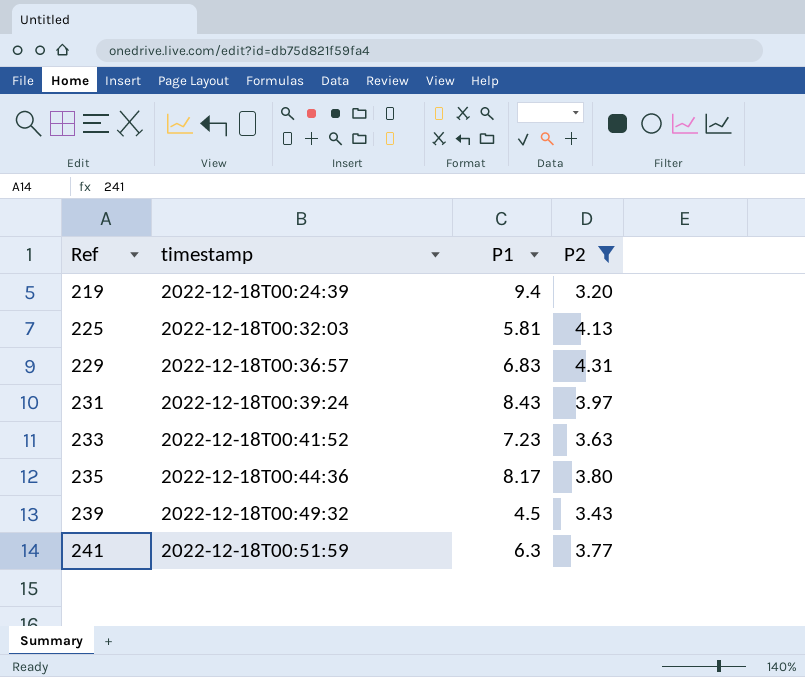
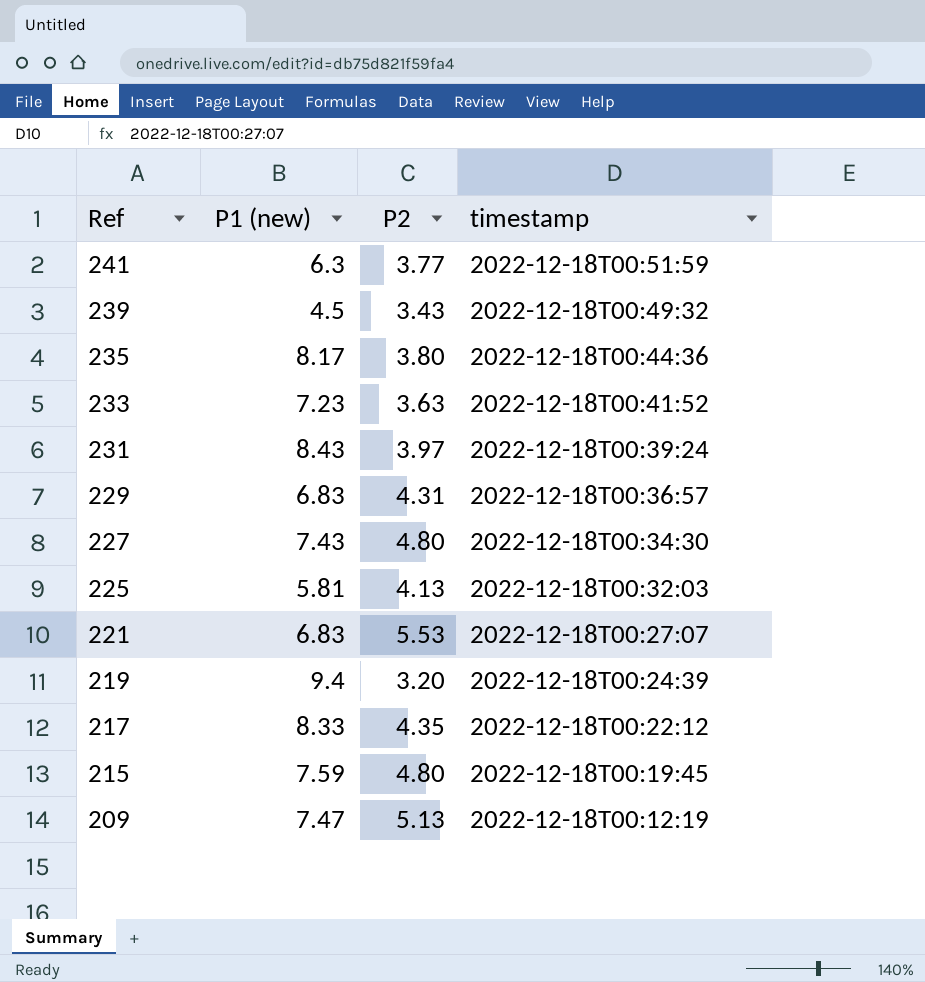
filter: P2 <= 4.31 -> none
row order: Ref ascending -> Ref descending
column name: P1 -> P1 (new)
column timestamp | position: 2 -> 4

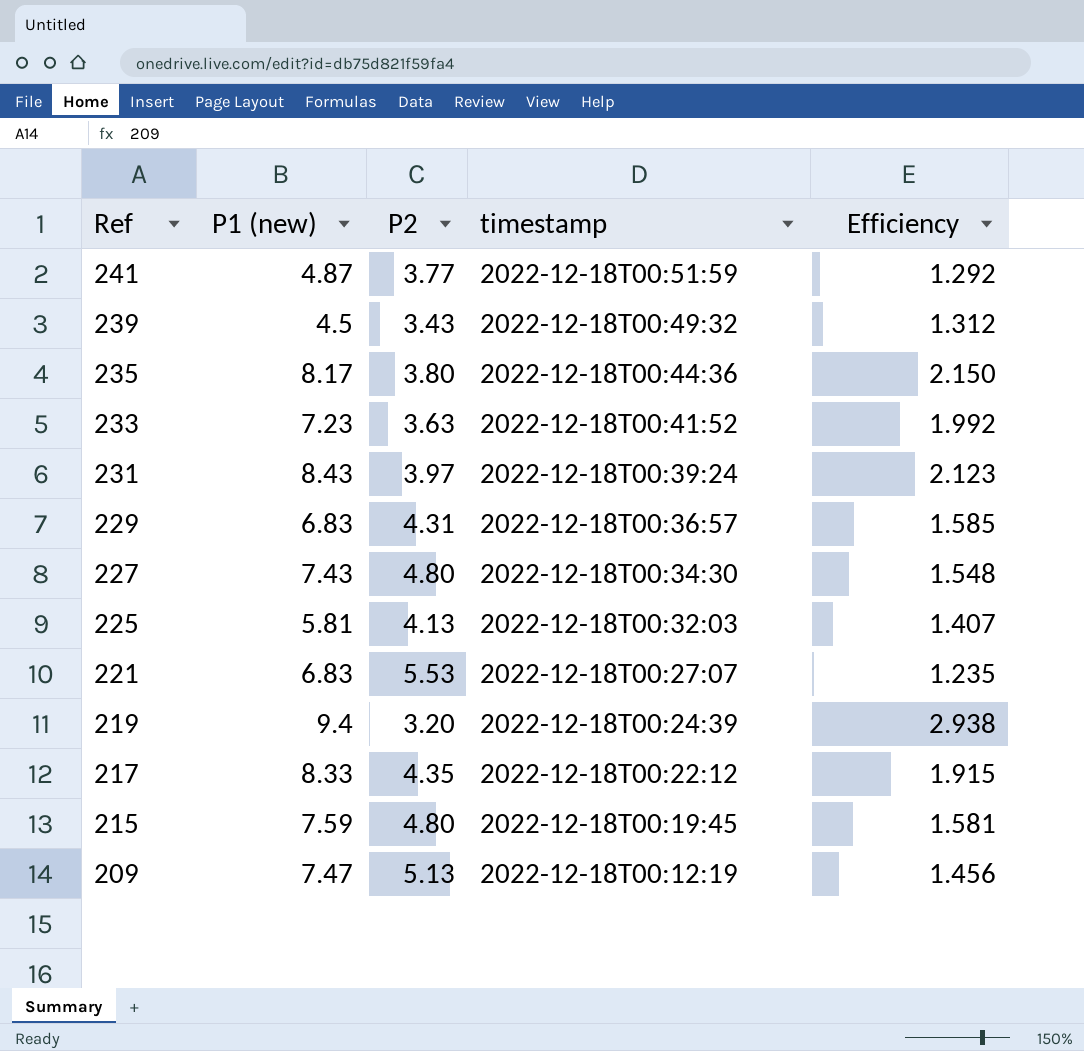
column Efficiency | formula: none -> [P1 (new)] / [P2]
241 | P1 (new): 6.3 -> 4.87

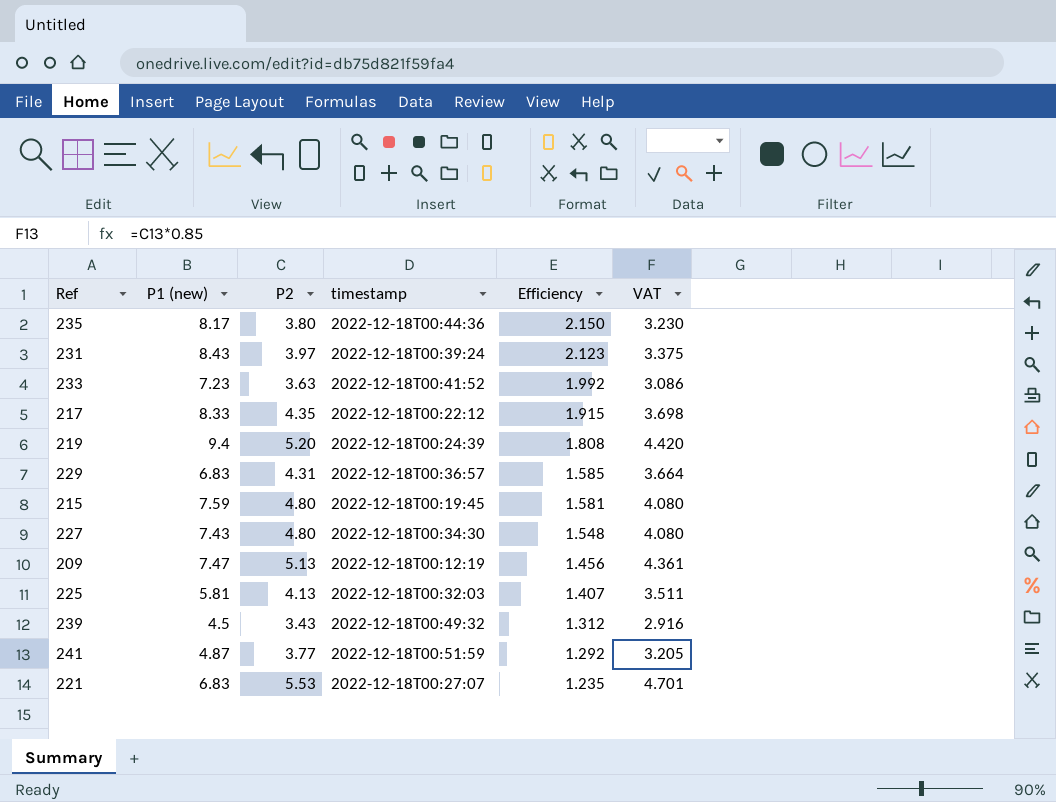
row order: Ref descending -> Efficiency descending
column VAT | formula: none -> [P2] * 0.85
219 | P2: 3.20 -> 5.20
219 | Efficiency: 2.938 -> 1.808

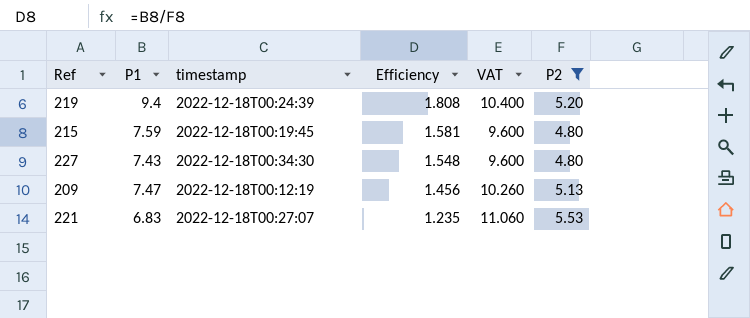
filter: none -> P2 >= 4.80
column name: P1 (new) -> P1
column VAT | formula: [P2] * 0.85 -> [P2] * 2
column P2 | position: 3 -> 6

